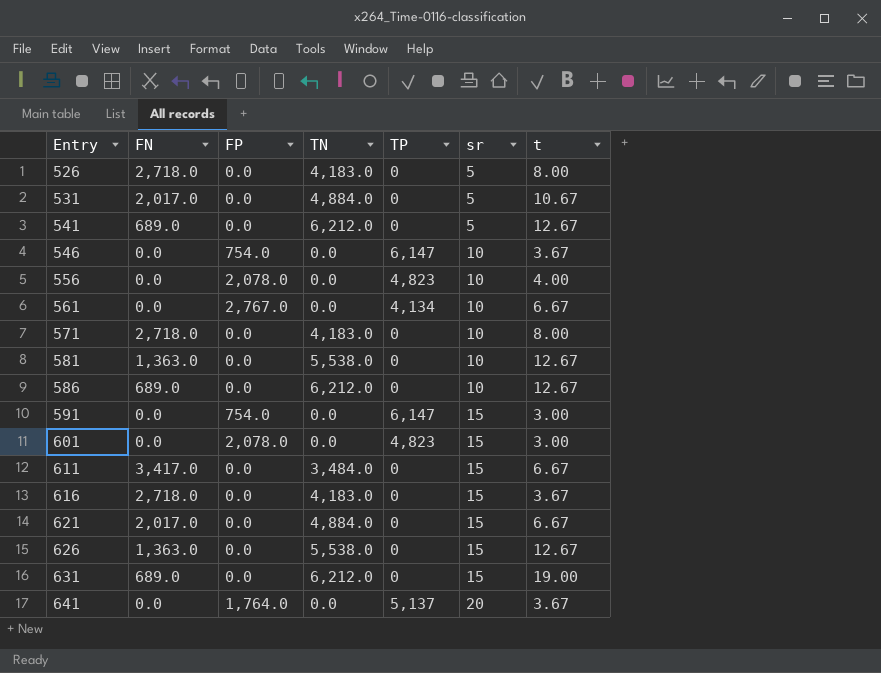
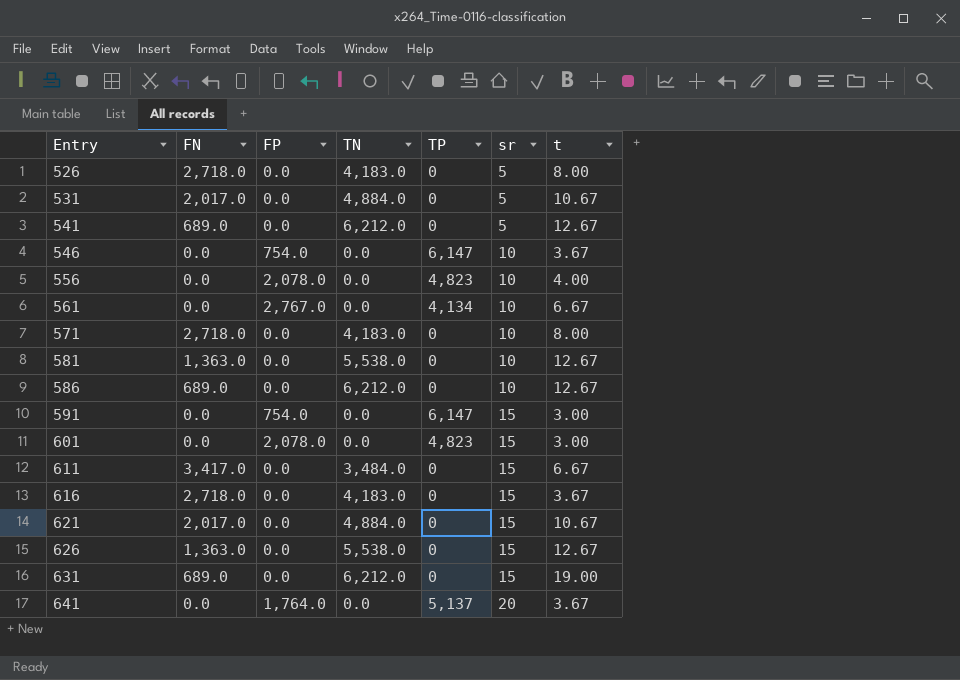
621 | t: 6.67 -> 10.67

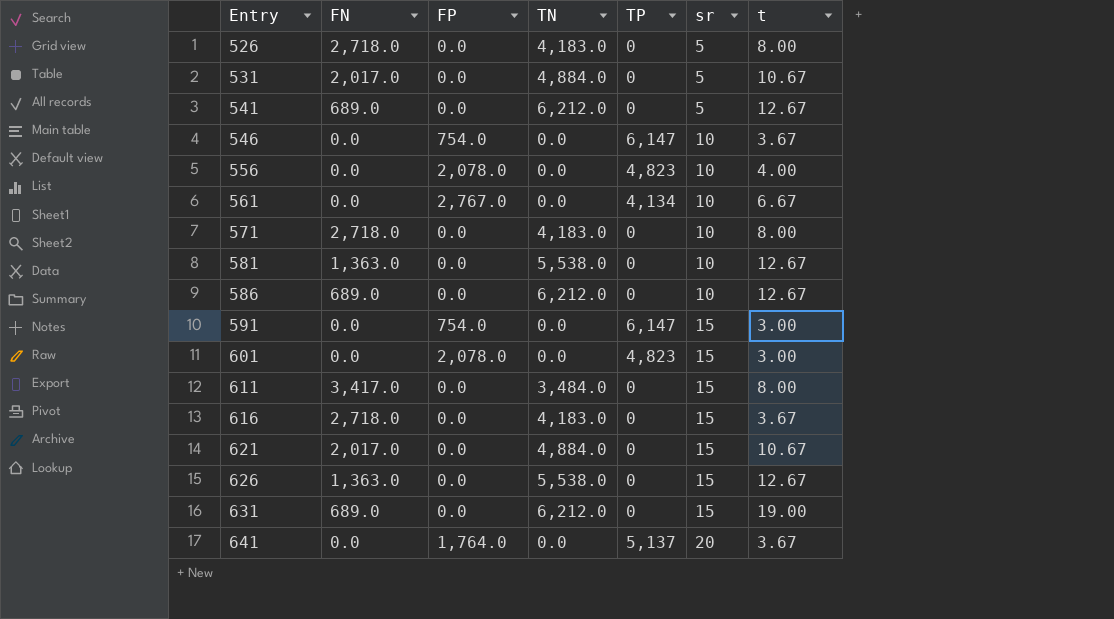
611 | t: 6.67 -> 8.00

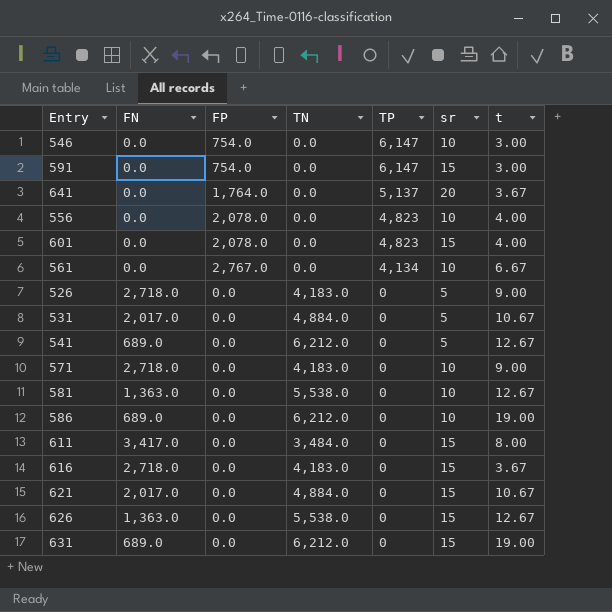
row order: Entry ascending -> TP descending
546 | t: 3.67 -> 3.00
601 | t: 3.00 -> 4.00
526 | t: 8.00 -> 9.00
571 | t: 8.00 -> 9.00
586 | t: 12.67 -> 19.00

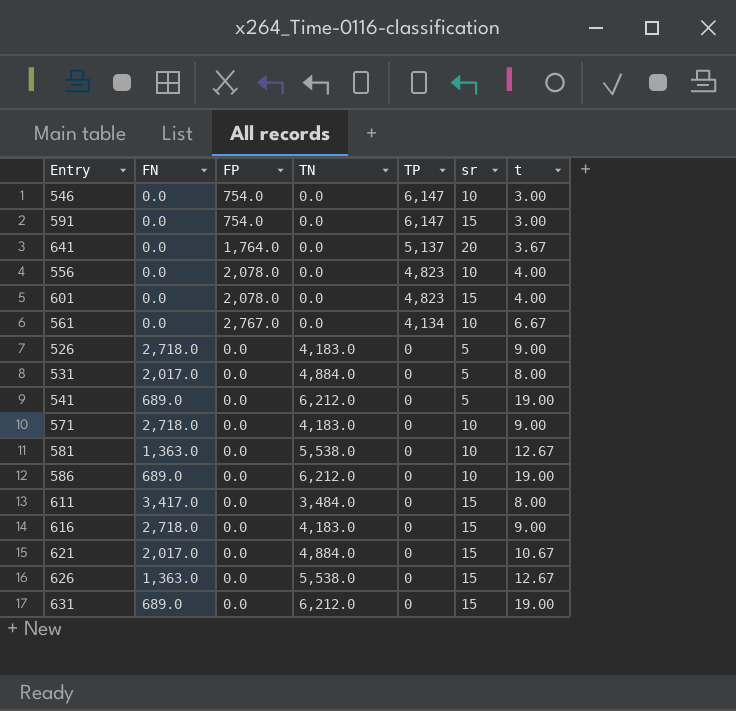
531 | t: 10.67 -> 8.00
541 | t: 12.67 -> 19.00
616 | t: 3.67 -> 9.00

